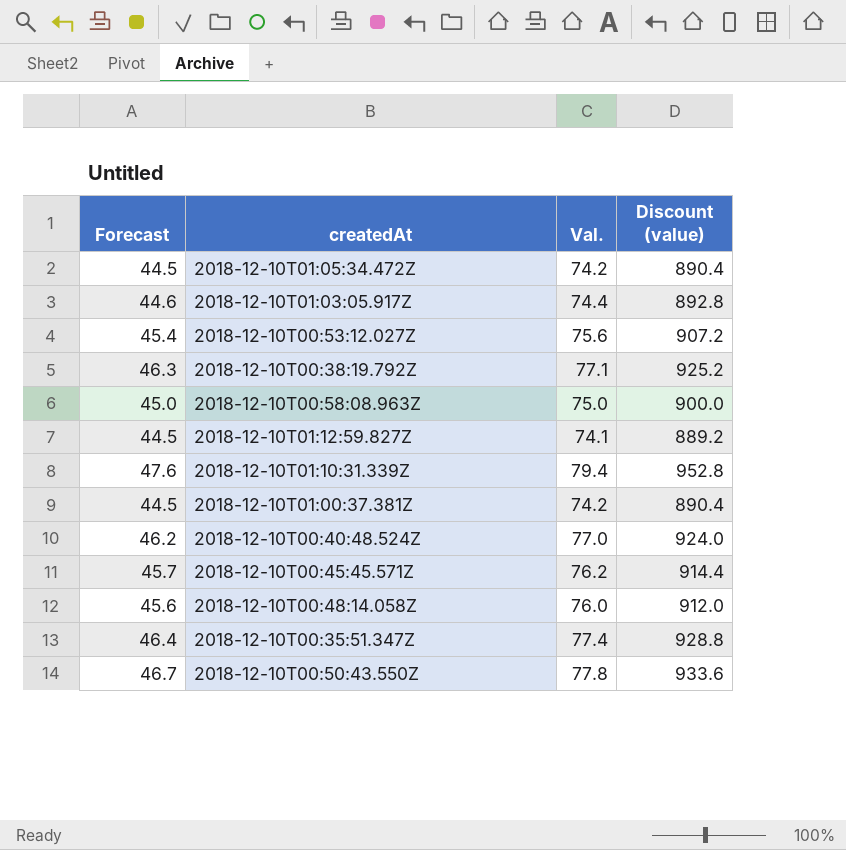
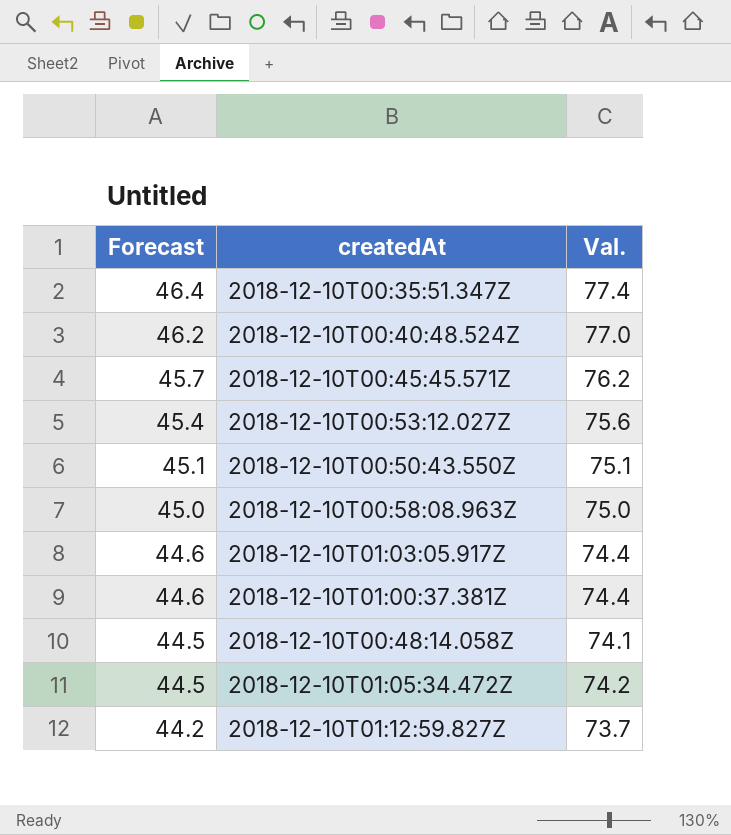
row order: none -> Forecast descending
column Discount (value) | formula: [Val.] * 12 -> none
row 2018-12-10T00:38:19.792Z: 46.3 | 77.1 | 925.2 -> none
row 2018-12-10T01:10:31.339Z: 47.6 | 79.4 | 952.8 -> none
2018-12-10T00:50:43.550Z | Forecast: 46.7 -> 45.1
2018-12-10T00:50:43.550Z | Val.: 77.8 -> 75.1
2018-12-10T01:00:37.381Z | Forecast: 44.5 -> 44.6
2018-12-10T01:00:37.381Z | Val.: 74.2 -> 74.4
2018-12-10T00:48:14.058Z | Forecast: 45.6 -> 44.5
2018-12-10T00:48:14.058Z | Val.: 76.0 -> 74.1
2018-12-10T01:12:59.827Z | Forecast: 44.5 -> 44.2
2018-12-10T01:12:59.827Z | Val.: 74.1 -> 73.7

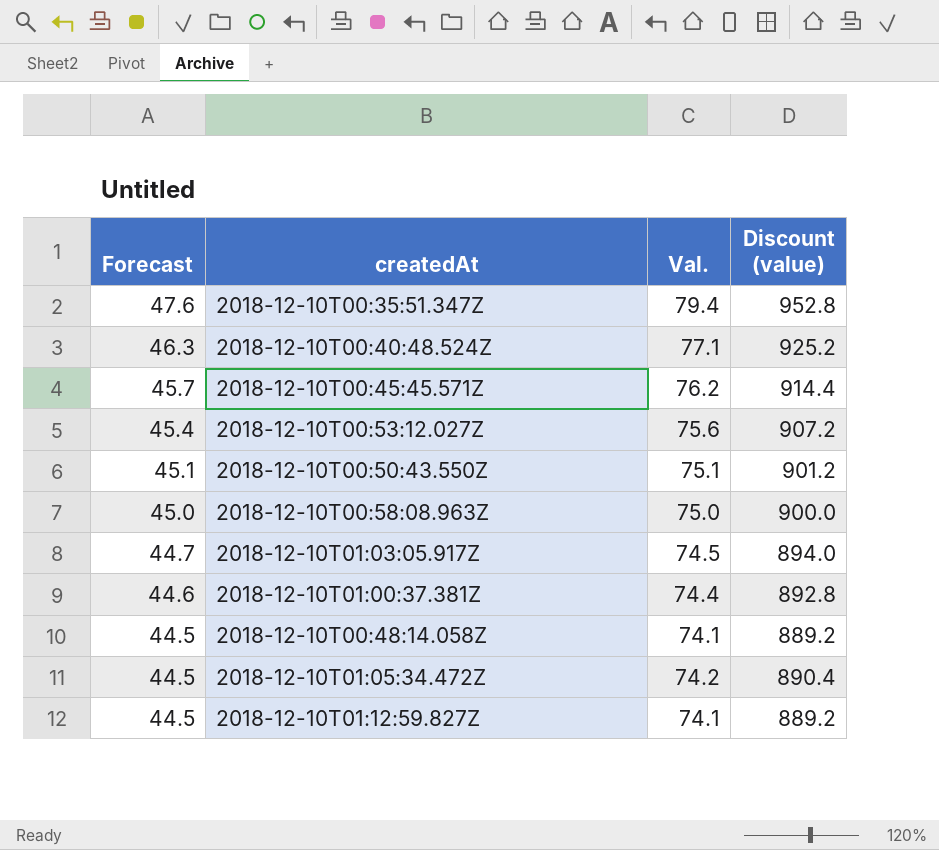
column Discount (value) | formula: none -> [Val.] * 12
2018-12-10T00:35:51.347Z | Forecast: 46.4 -> 47.6
2018-12-10T00:35:51.347Z | Val.: 77.4 -> 79.4
2018-12-10T00:40:48.524Z | Forecast: 46.2 -> 46.3
2018-12-10T00:40:48.524Z | Val.: 77.0 -> 77.1
2018-12-10T01:03:05.917Z | Forecast: 44.6 -> 44.7
2018-12-10T01:03:05.917Z | Val.: 74.4 -> 74.5
2018-12-10T01:12:59.827Z | Forecast: 44.2 -> 44.5
2018-12-10T01:12:59.827Z | Val.: 73.7 -> 74.1

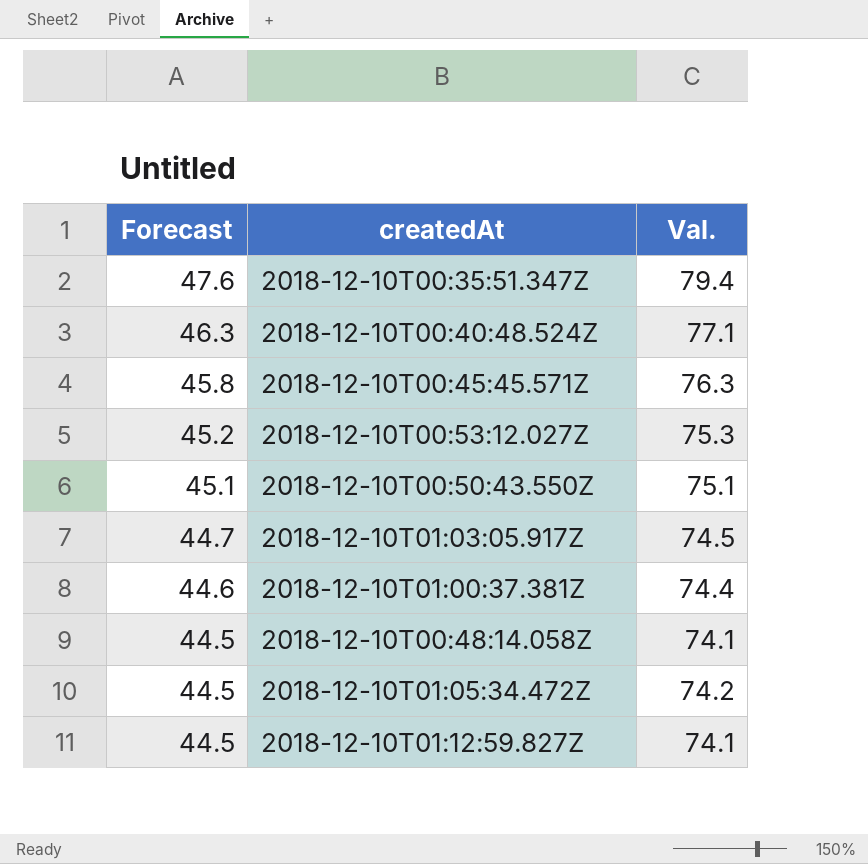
column Discount (value) | formula: [Val.] * 12 -> none
row 2018-12-10T00:58:08.963Z: 45.0 | 75.0 | 900.0 -> none
2018-12-10T00:45:45.571Z | Forecast: 45.7 -> 45.8
2018-12-10T00:45:45.571Z | Val.: 76.2 -> 76.3
2018-12-10T00:53:12.027Z | Forecast: 45.4 -> 45.2
2018-12-10T00:53:12.027Z | Val.: 75.6 -> 75.3

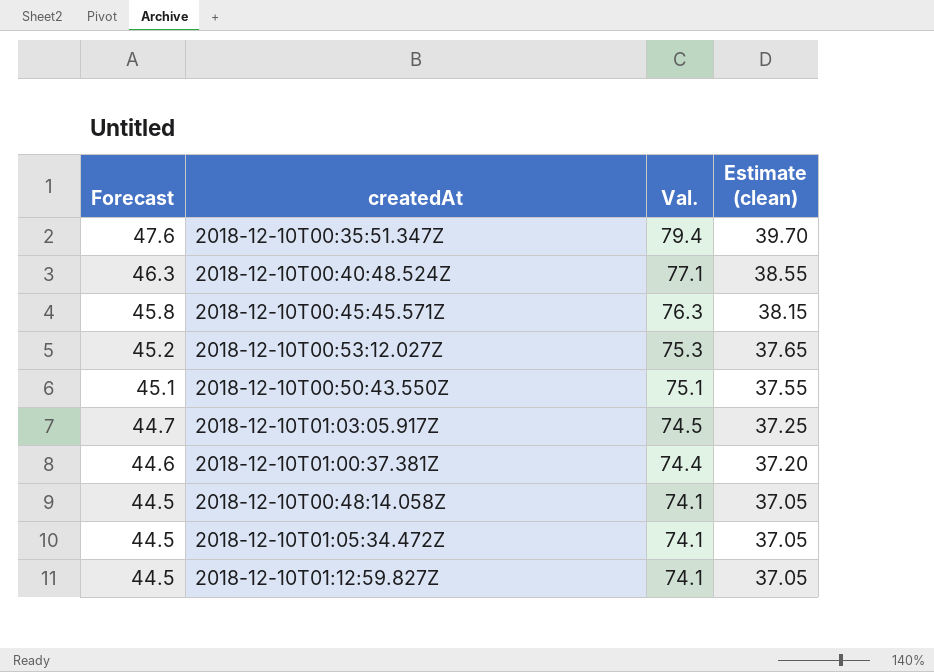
column Estimate (clean) | formula: none -> [Val.] * 0.5
2018-12-10T01:05:34.472Z | Val.: 74.2 -> 74.1

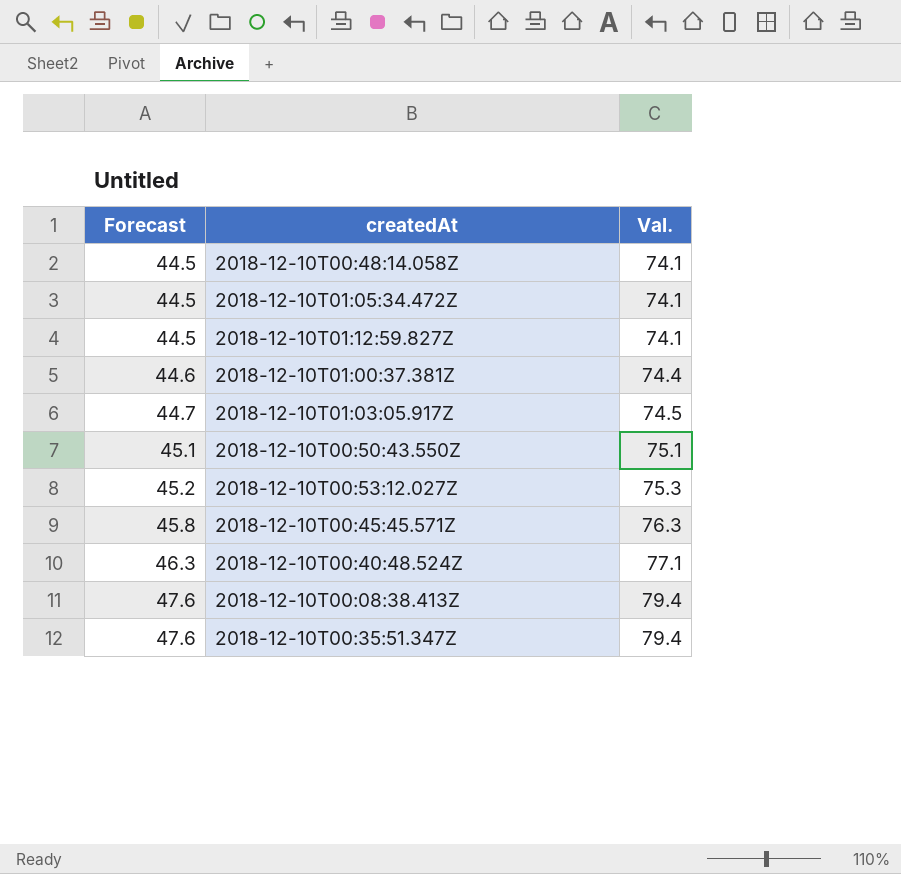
row order: Forecast descending -> Forecast ascending
column Estimate (clean) | formula: [Val.] * 0.5 -> none
row 2018-12-10T00:08:38.413Z: none -> 47.6 | 79.4

